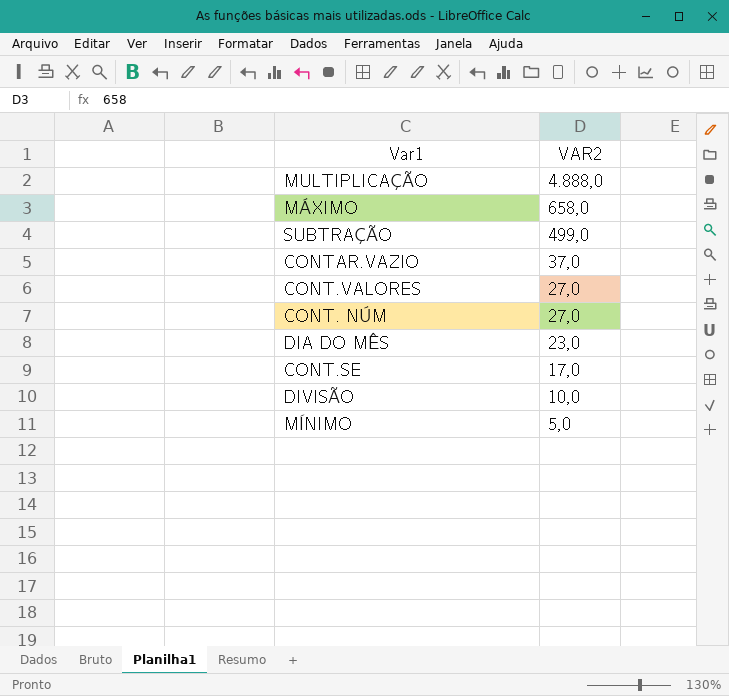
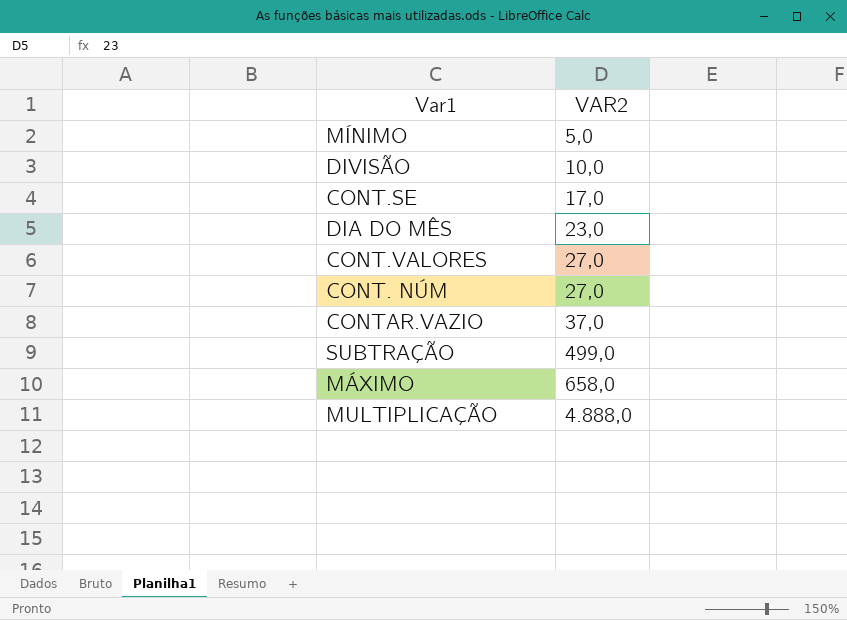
row order: VAR2 descending -> VAR2 ascending

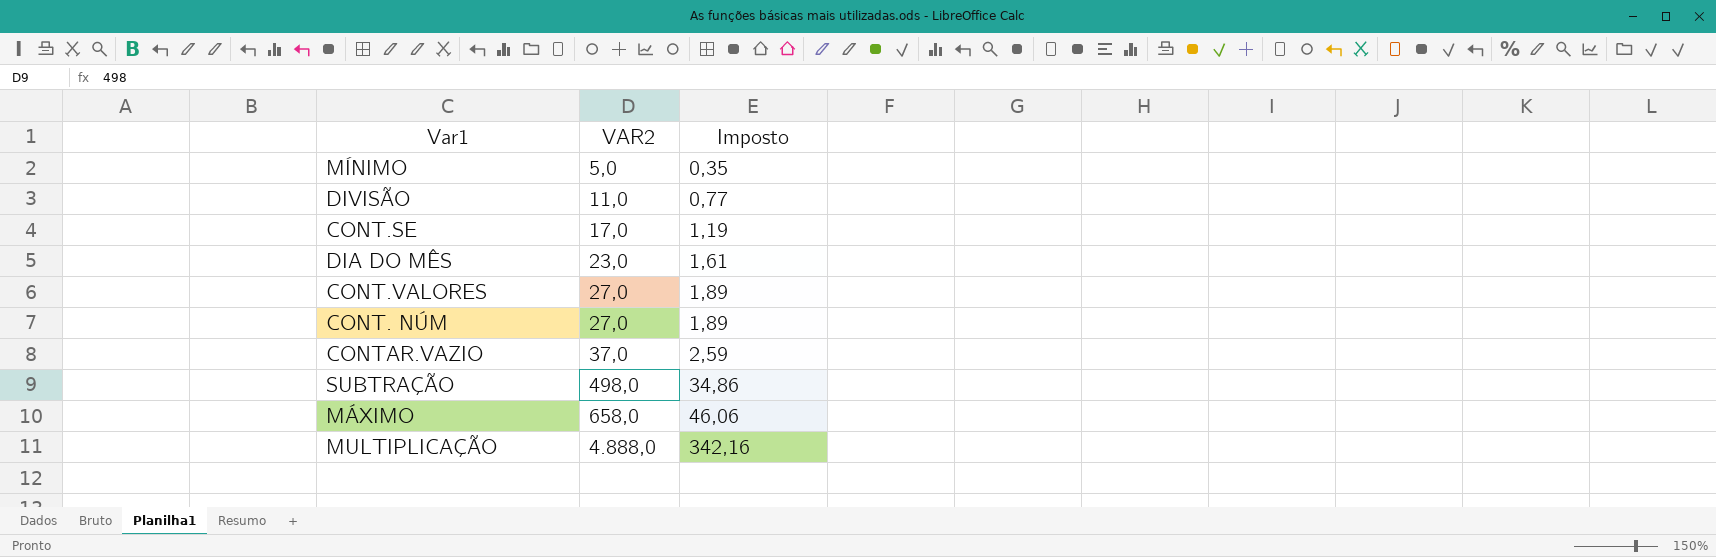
column Imposto | formula: none -> [VAR2] * 0,07
DIVISÃO | VAR2: 10,0 -> 11,0
SUBTRAÇÃO | VAR2: 499,0 -> 498,0

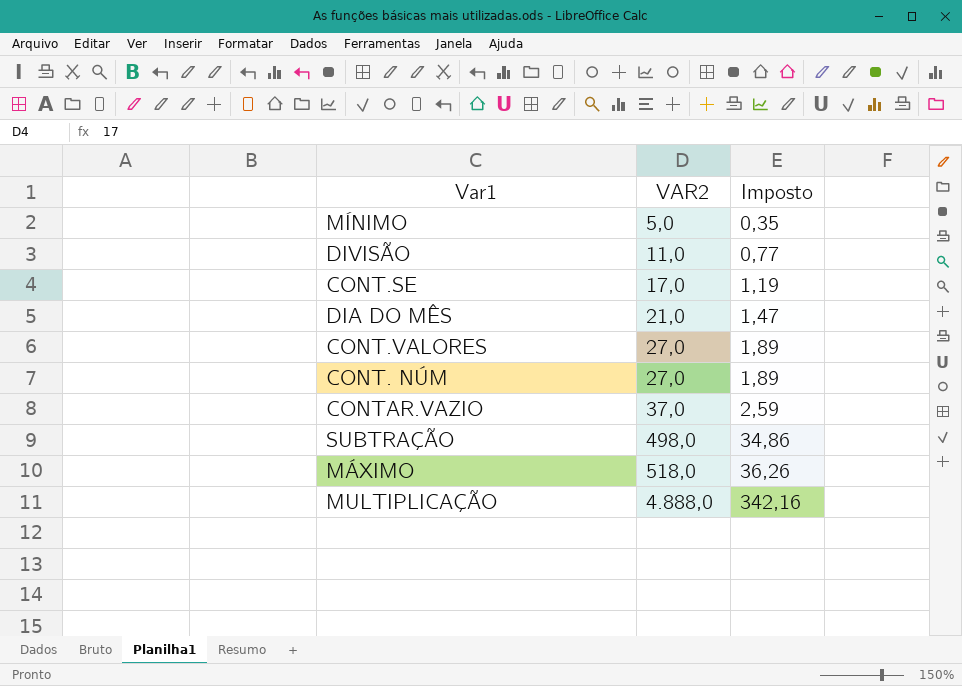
DIA DO MÊS | VAR2: 23,0 -> 21,0
DIA DO MÊS | Imposto: 1,61 -> 1,47
MÁXIMO | VAR2: 658,0 -> 518,0
MÁXIMO | Imposto: 46,06 -> 36,26

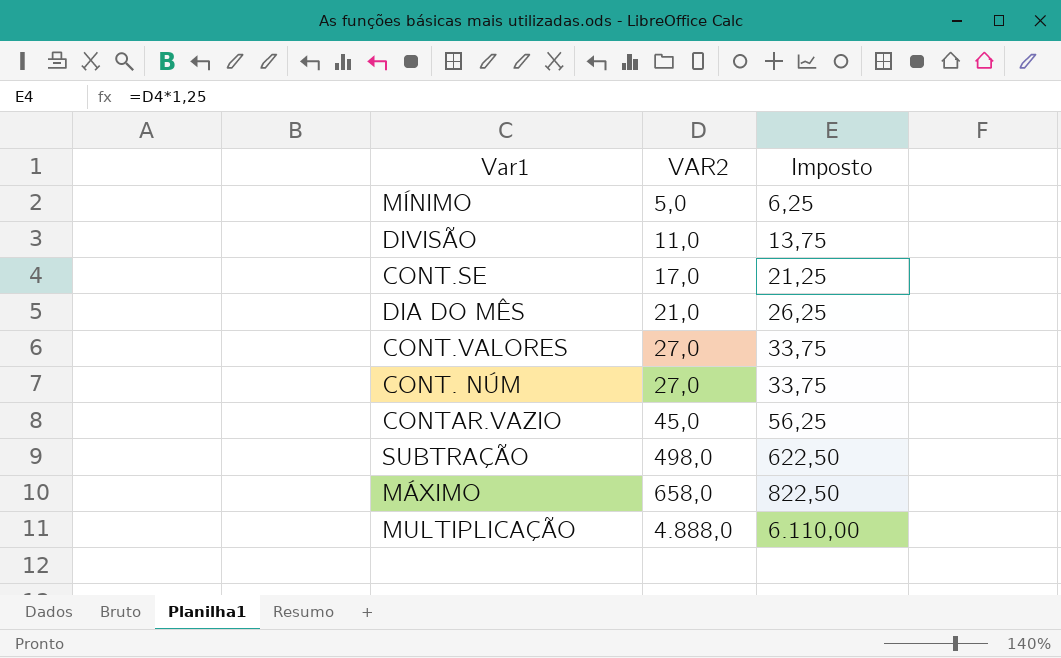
column Imposto | formula: [VAR2] * 0,07 -> [VAR2] * 1,25
CONTAR.VAZIO | VAR2: 37,0 -> 45,0
MÁXIMO | VAR2: 518,0 -> 658,0

